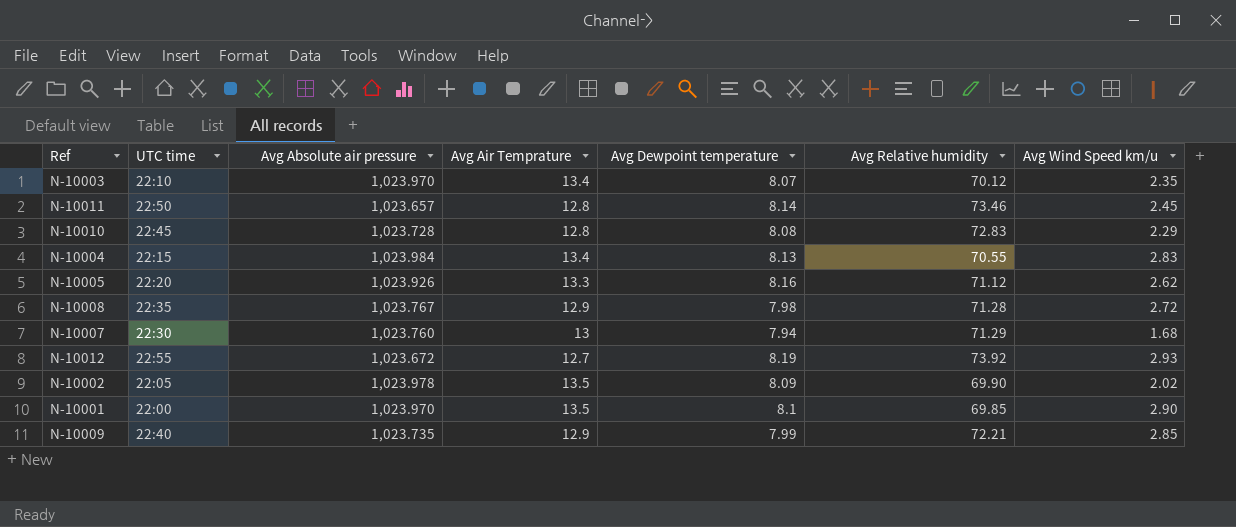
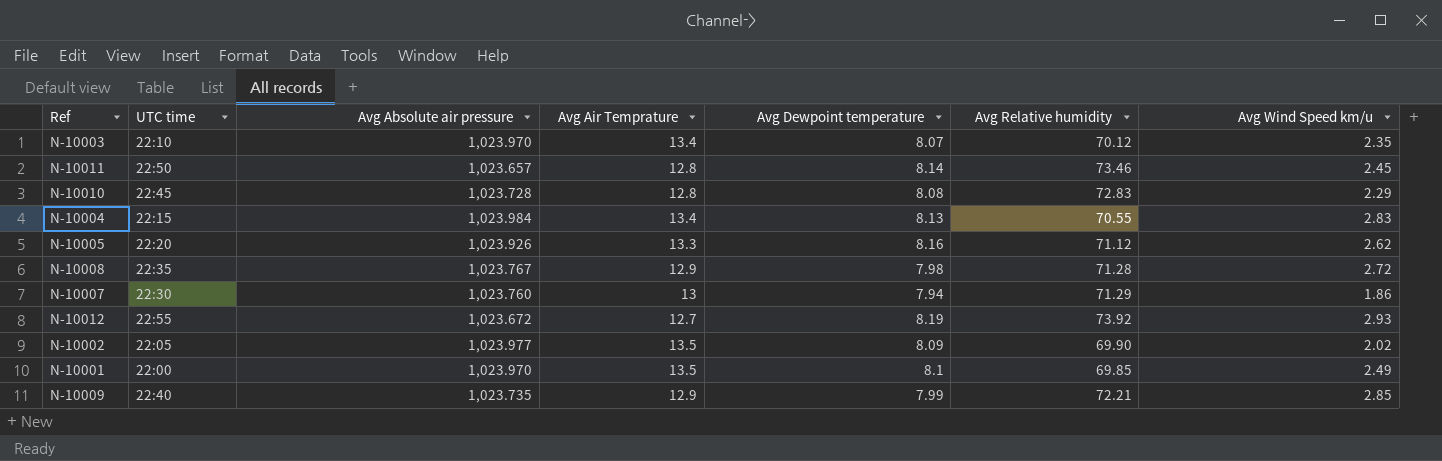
N-10007 | Avg Wind Speed km/u: 1.68 -> 1.86
N-10002 | Avg Absolute air pressure: 1,023.978 -> 1,023.977
N-10001 | Avg Wind Speed km/u: 2.90 -> 2.49

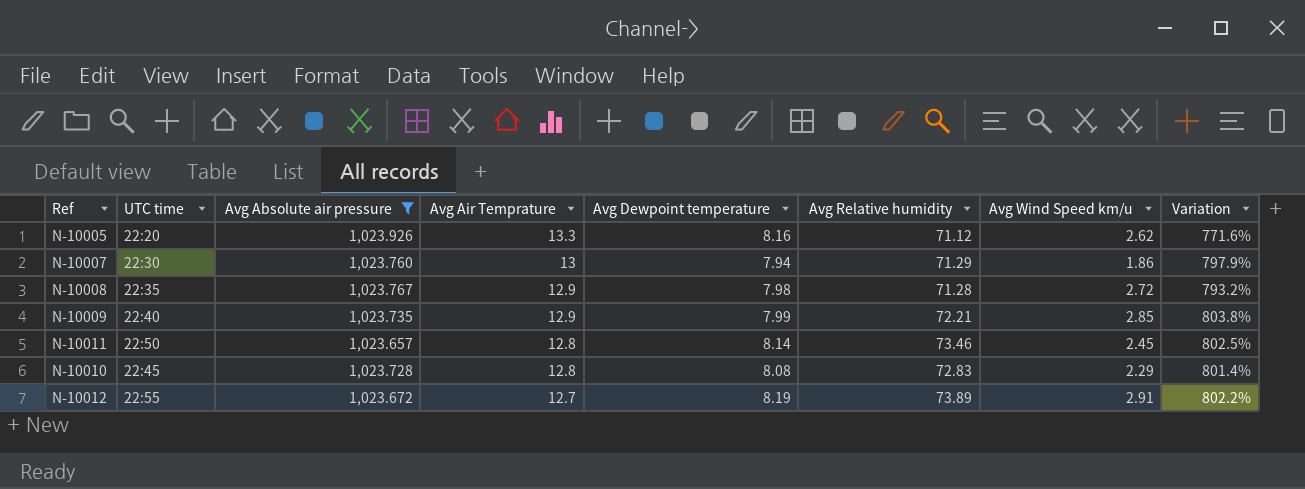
filter: none -> Avg Absolute air pressure <= 1,023.926
row order: none -> Avg Air Temprature descending
column Variation | formula: none -> ([Avg Relative humidity] - [Avg Dewpoint temperature]) / [Avg Dewpoint temperature]
N-10012 | Avg Relative humidity: 73.92 -> 73.89
N-10012 | Avg Wind Speed km/u: 2.93 -> 2.91

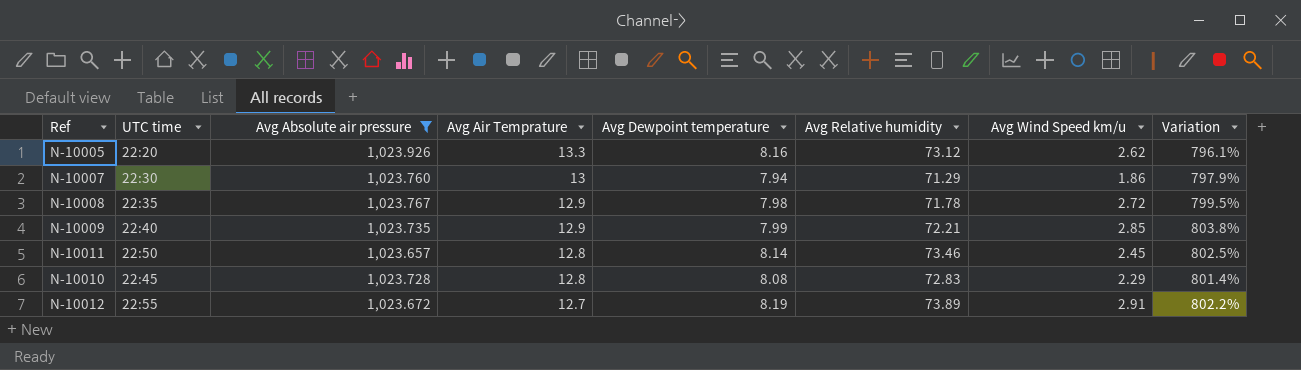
N-10005 | Avg Relative humidity: 71.12 -> 73.12
N-10005 | Variation: 771.6% -> 796.1%
N-10008 | Avg Relative humidity: 71.28 -> 71.78
N-10008 | Variation: 793.2% -> 799.5%

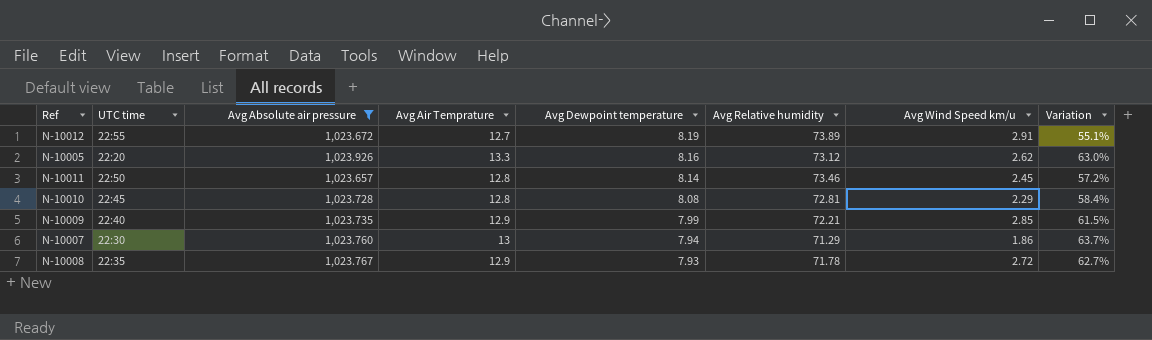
row order: Avg Air Temprature descending -> Avg Dewpoint temperature descending
column Variation | formula: ([Avg Relative humidity] - [Avg Dewpoint temperature]) / [Avg Dewpoint temperature] -> ([Avg Air Temprature] - [Avg Dewpoint temperature]) / [Avg Dewpoint temperature]
N-10010 | Avg Relative humidity: 72.83 -> 72.81
N-10008 | Avg Dewpoint temperature: 7.98 -> 7.93

